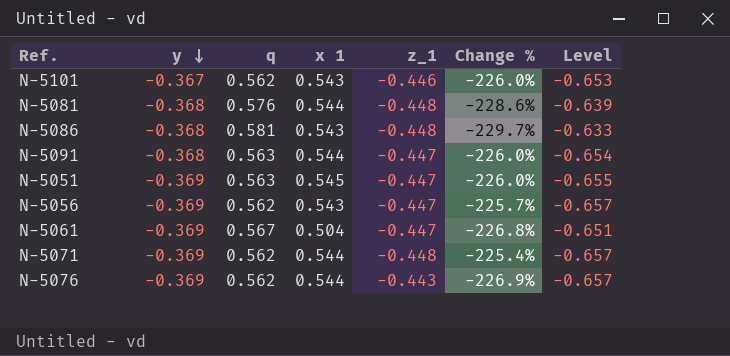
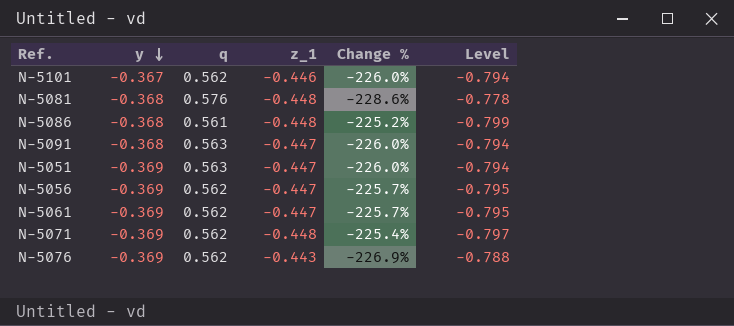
column x 1 | position: 4 -> none
column Level | formula: [y] / [q] -> [z_1] / [q]
N-5086 | q: 0.581 -> 0.561
N-5086 | Change %: -229.7% -> -225.2%
N-5061 | q: 0.567 -> 0.562
N-5061 | Change %: -226.8% -> -225.7%

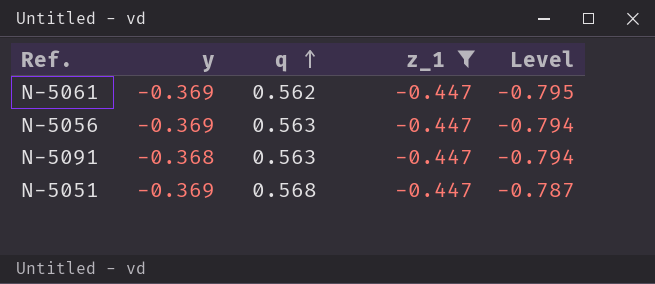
filter: none -> z_1 = -0.447
row order: y descending -> q ascending
column Change % | formula: ([q] - [z_1]) / [z_1] -> none
N-5056 | q: 0.562 -> 0.563
N-5056 | Level: -0.795 -> -0.794
N-5051 | q: 0.563 -> 0.568
N-5051 | Level: -0.794 -> -0.787

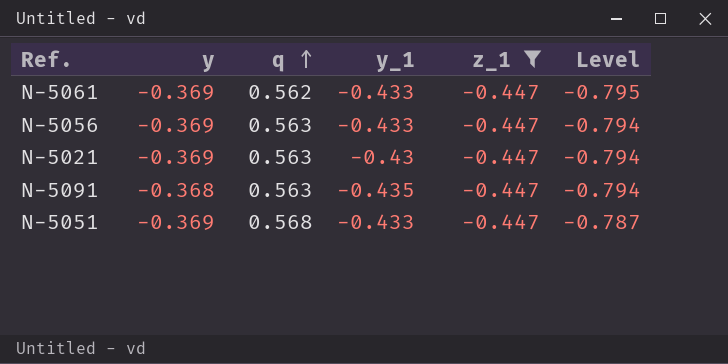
column y_1 | position: none -> 4
row N-5021: none -> -0.369 | 0.563 | -0.43 | -0.447 | -0.794

